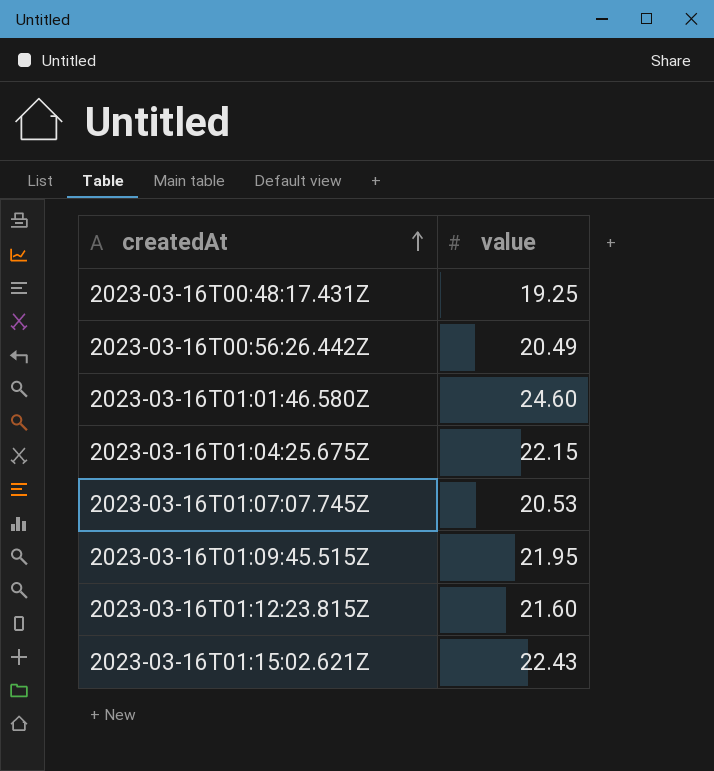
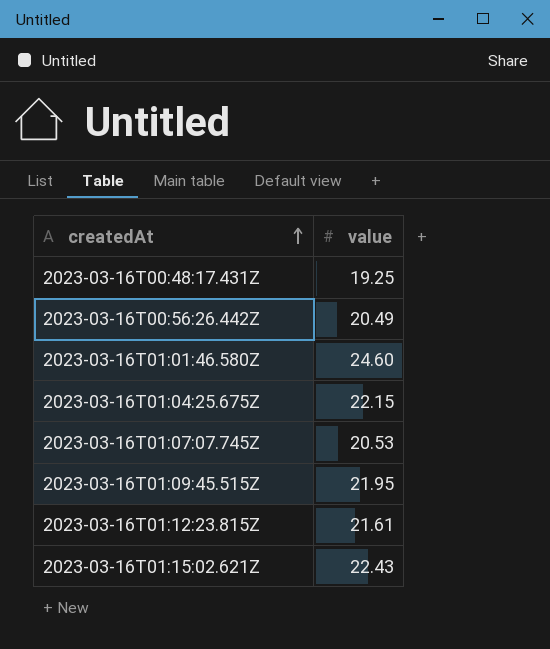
2023-03-16T01:12:23.815Z | value: 21.60 -> 21.61

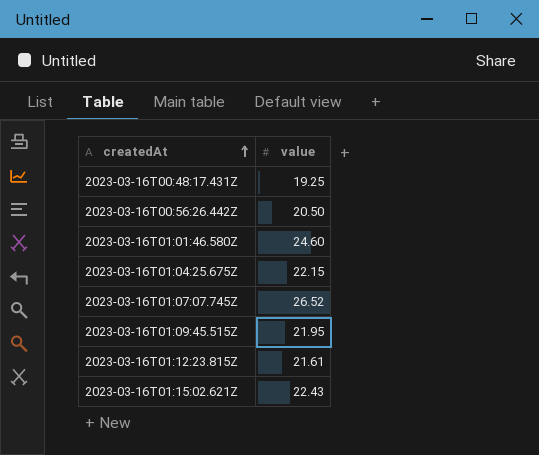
2023-03-16T00:56:26.442Z | value: 20.49 -> 20.50
2023-03-16T01:07:07.745Z | value: 20.53 -> 26.52

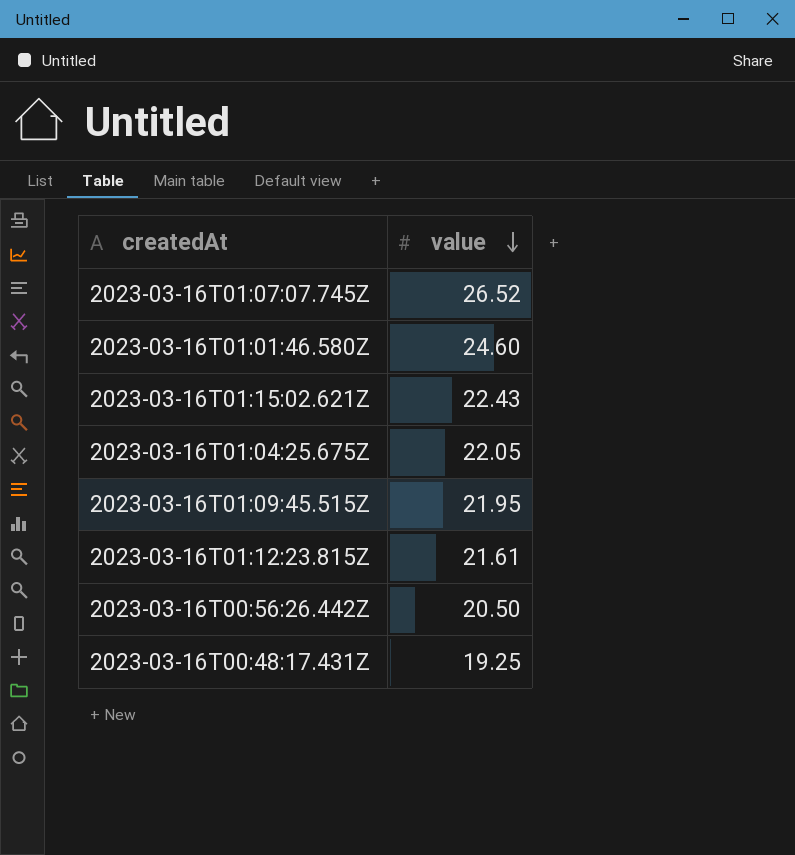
row order: createdAt ascending -> value descending
2023-03-16T01:04:25.675Z | value: 22.15 -> 22.05

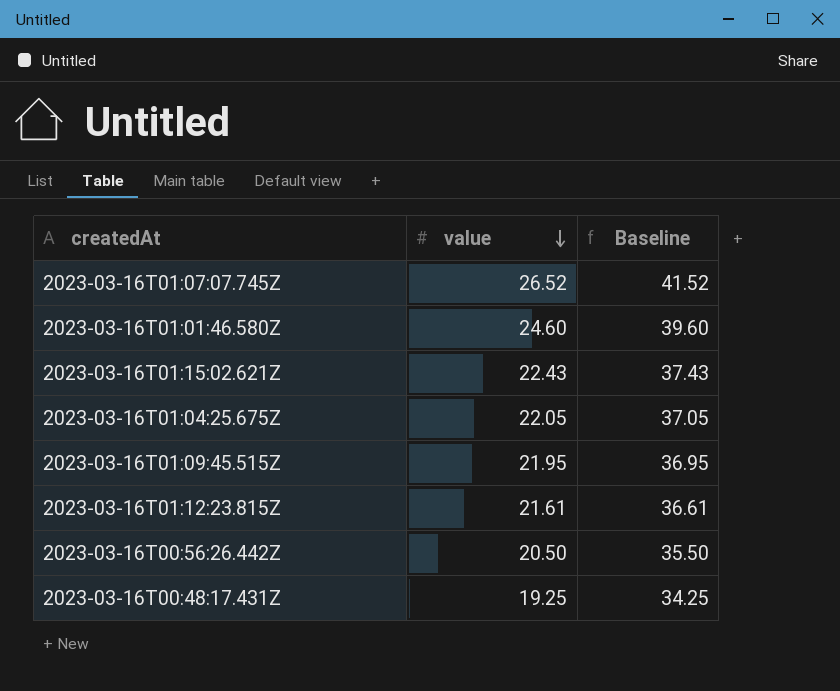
column Baseline | formula: none -> [value] + 15

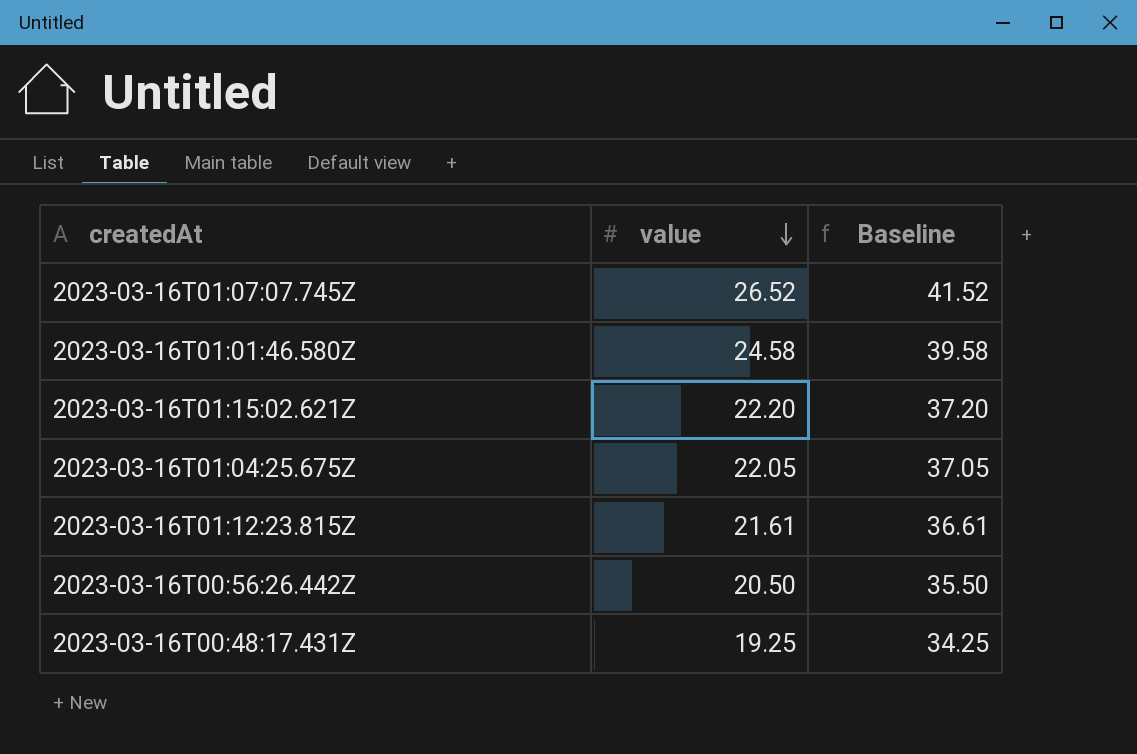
row 2023-03-16T01:09:45.515Z: 21.95 | 36.95 -> none
2023-03-16T01:01:46.580Z | value: 24.60 -> 24.58
2023-03-16T01:01:46.580Z | Baseline: 39.60 -> 39.58
2023-03-16T01:15:02.621Z | value: 22.43 -> 22.20
2023-03-16T01:15:02.621Z | Baseline: 37.43 -> 37.20

